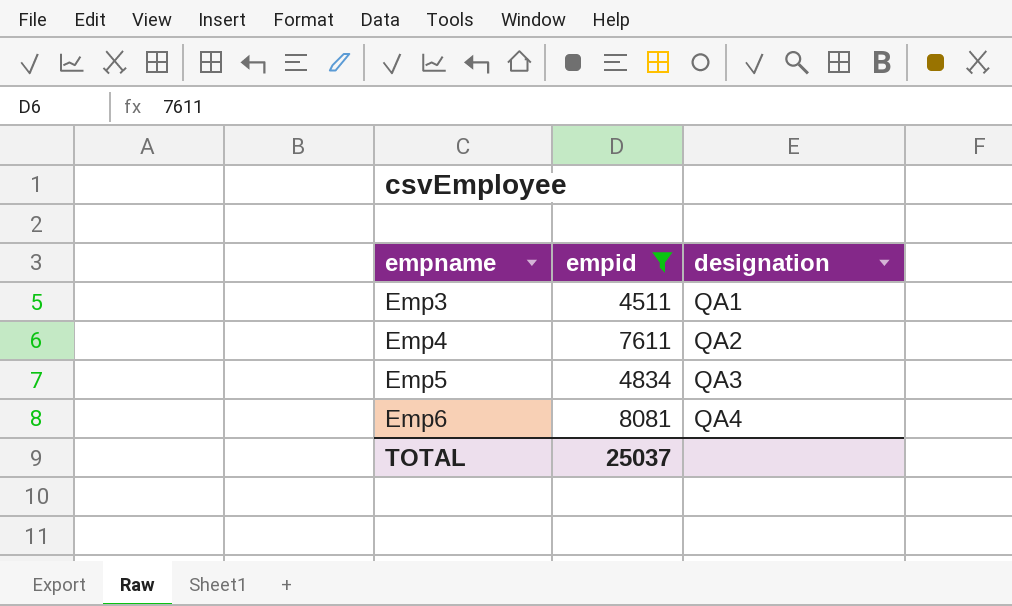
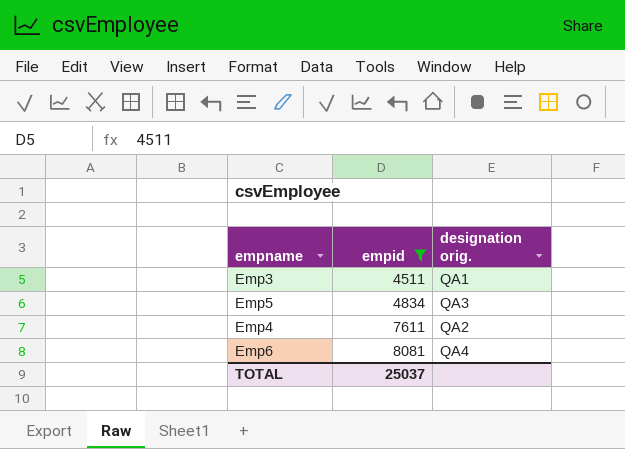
row order: empname ascending -> empid ascending
column name: designation -> designation orig.

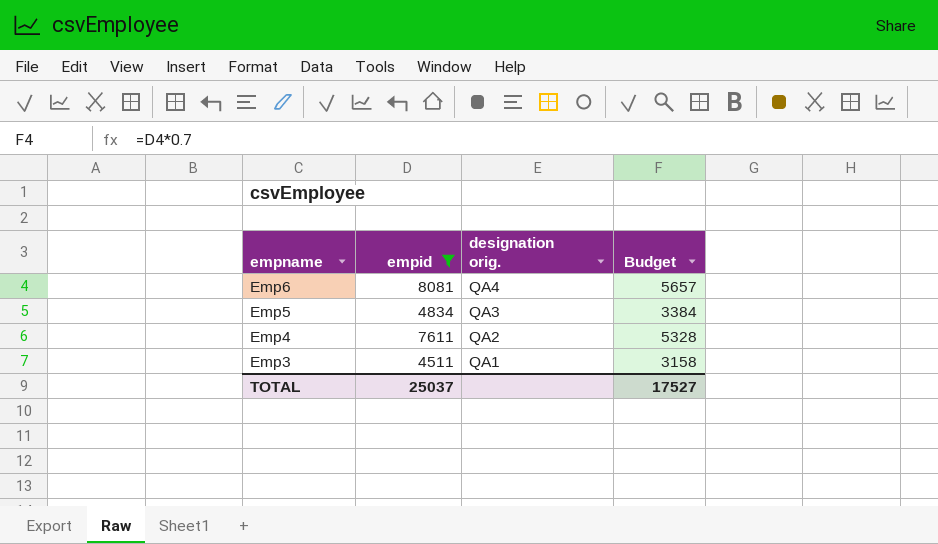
row order: empid ascending -> empname descending
column Budget | formula: none -> [empid] * 0.7

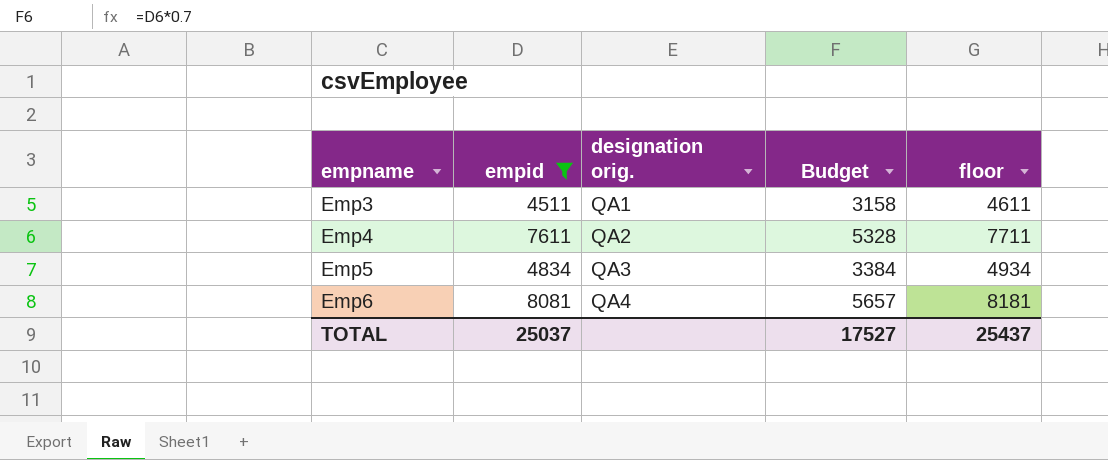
row order: empname descending -> empname ascending
column floor | formula: none -> [empid] + 100

